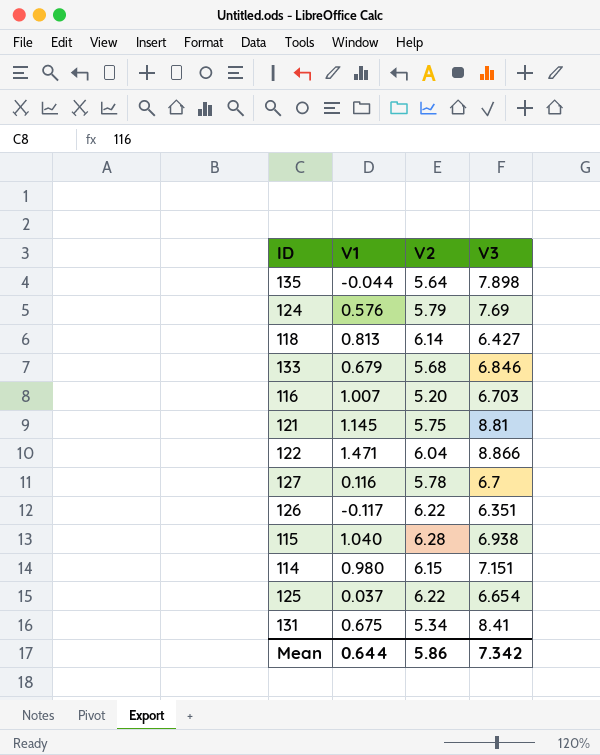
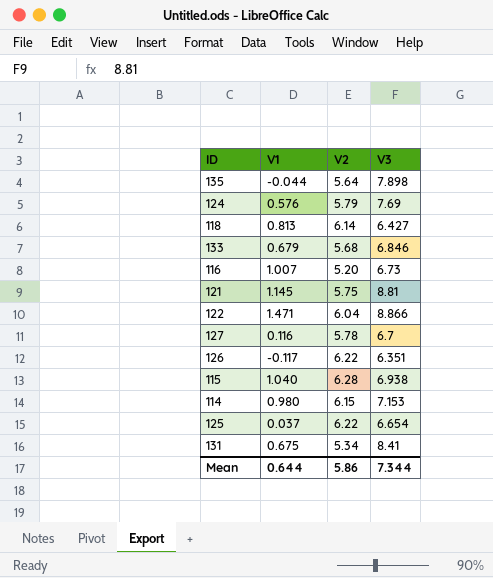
116 | V3: 6.703 -> 6.73
114 | V3: 7.151 -> 7.153
Mean | V3: 7.342 -> 7.344

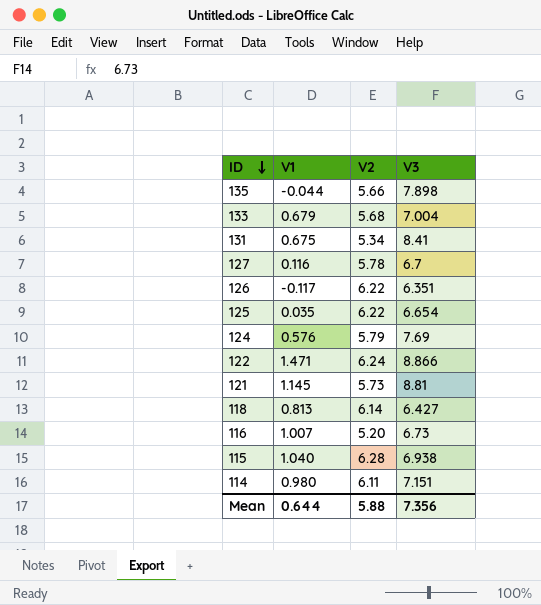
row order: none -> ID descending
135 | V2: 5.64 -> 5.66
133 | V3: 6.846 -> 7.004
125 | V1: 0.037 -> 0.035
122 | V2: 6.04 -> 6.24
121 | V2: 5.75 -> 5.73
114 | V2: 6.15 -> 6.11
114 | V3: 7.153 -> 7.151
Mean | V2: 5.86 -> 5.88
Mean | V3: 7.344 -> 7.356

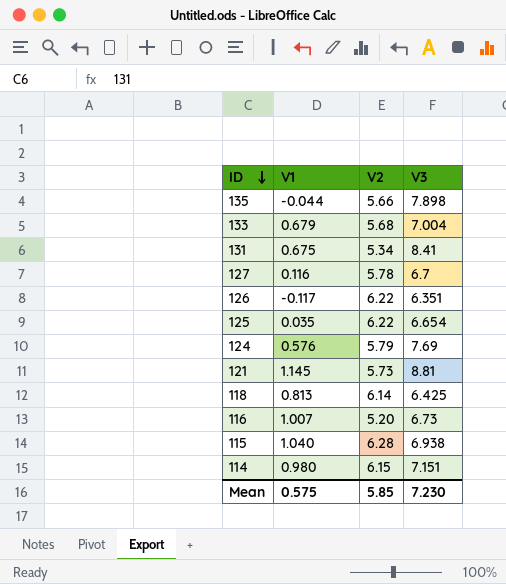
row 122: 1.471 | 6.24 | 8.866 -> none
118 | V3: 6.427 -> 6.425
114 | V2: 6.11 -> 6.15
Mean | V1: 0.644 -> 0.575
Mean | V2: 5.88 -> 5.85
Mean | V3: 7.356 -> 7.230

